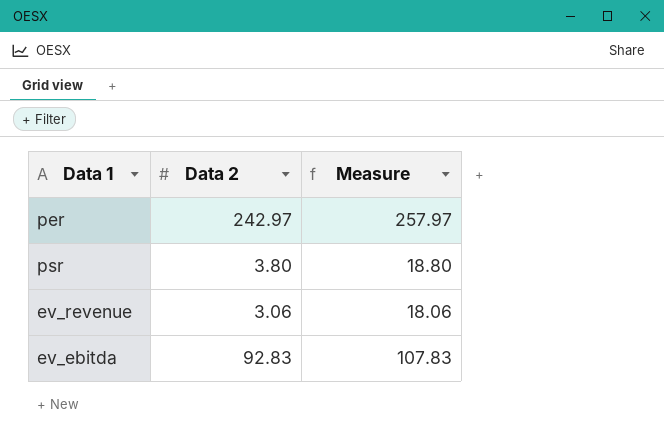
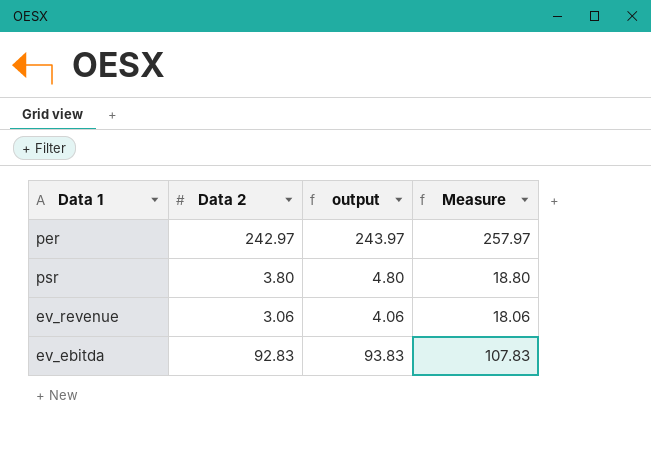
column output | formula: none -> [Data 2] + 1

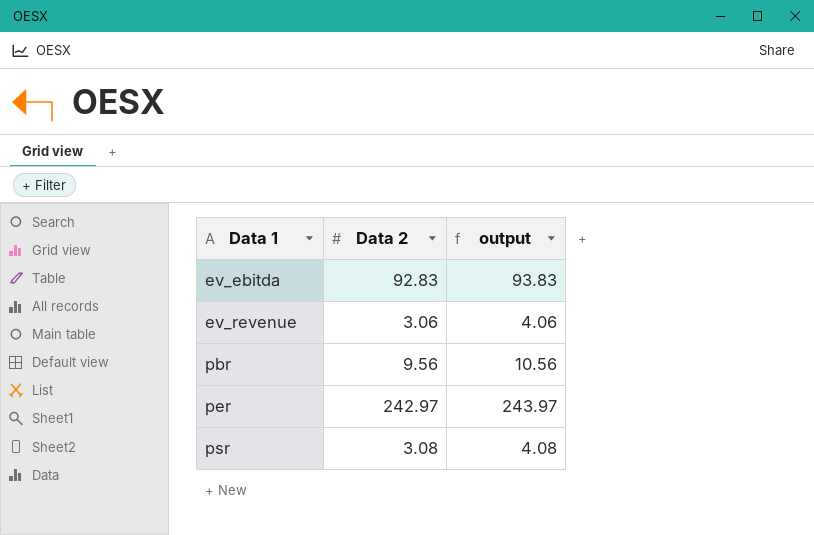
row order: none -> Data 1 ascending
column Measure | formula: [Data 2] + 15 -> none
row pbr: none -> 9.56 | 10.56
psr | Data 2: 3.80 -> 3.08
psr | output: 4.80 -> 4.08

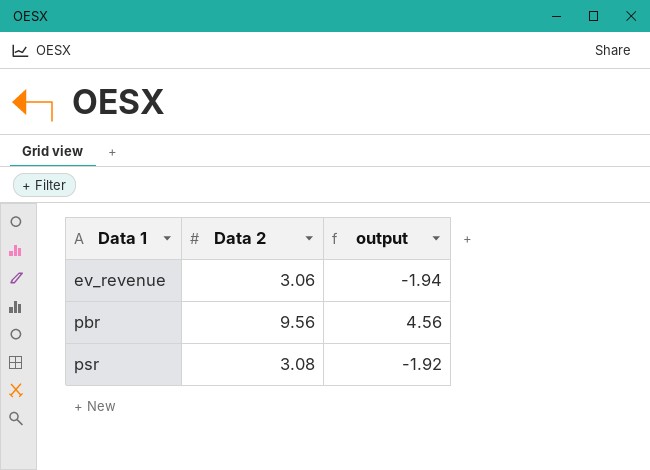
column output | formula: [Data 2] + 1 -> [Data 2] - 5
row ev_ebitda: 92.83 | 93.83 -> none
row per: 242.97 | 243.97 -> none

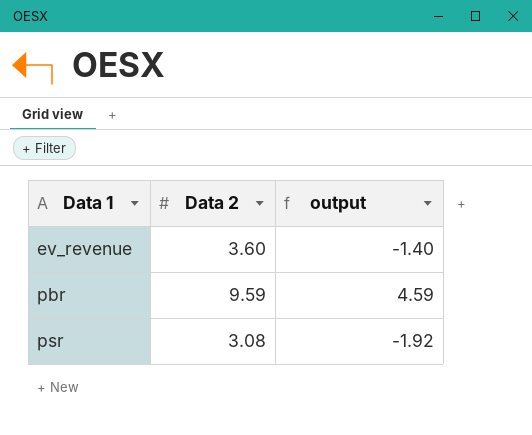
ev_revenue | Data 2: 3.06 -> 3.60
ev_revenue | output: -1.94 -> -1.40
pbr | Data 2: 9.56 -> 9.59
pbr | output: 4.56 -> 4.59

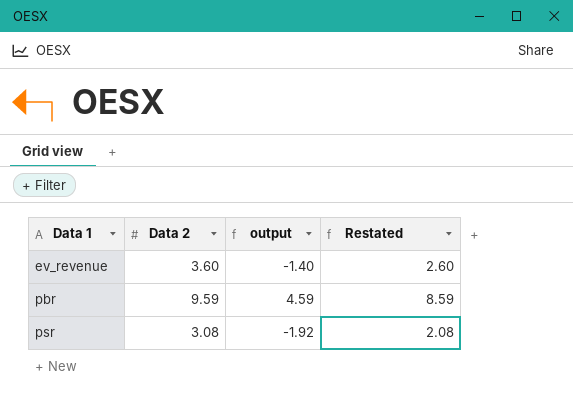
column Restated | formula: none -> [Data 2] - 1

